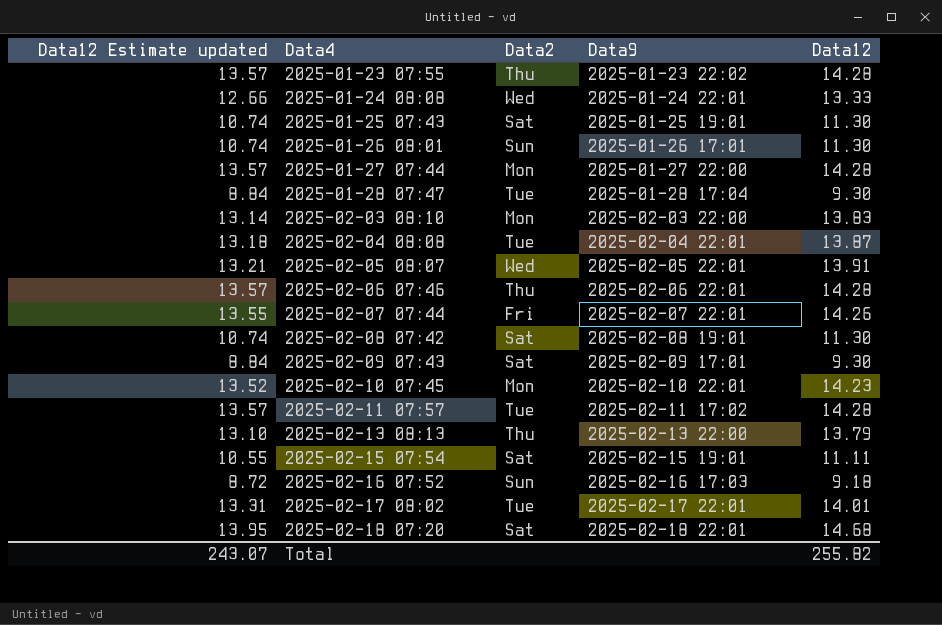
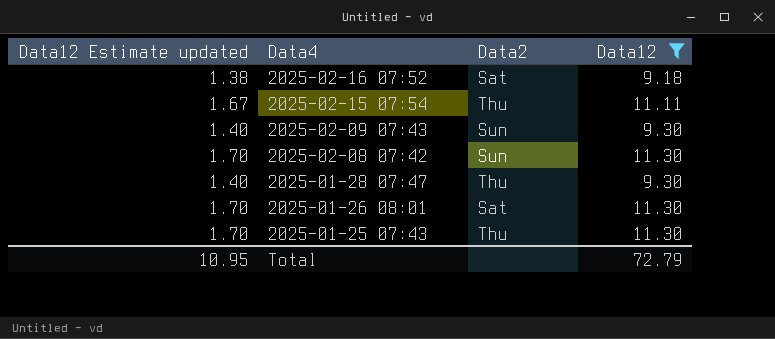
filter: none -> Data12 <= 11.30
row order: Data4 ascending -> Data4 descending
column Data9 | position: 4 -> none
column Data12 Estimate updated | formula: [Data12] * 0.95 -> [Data12] * 0.15
2025-02-16 07:52 | Data2: Sun -> Sat
2025-02-15 07:54 | Data2: Sat -> Thu
2025-02-09 07:43 | Data2: Sat -> Sun
2025-02-08 07:42 | Data2: Sat -> Sun
2025-01-28 07:47 | Data2: Tue -> Thu
2025-01-26 08:01 | Data2: Sun -> Sat
2025-01-25 07:43 | Data2: Sat -> Thu
Total | Data12 Estimate updated: 243.07 -> 10.95
Total | Data12: 255.82 -> 72.79

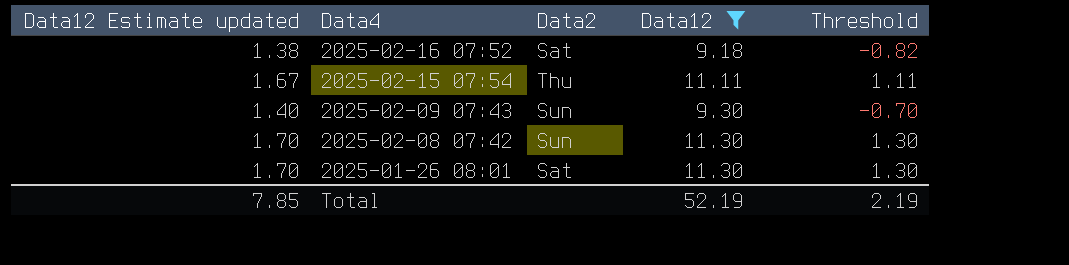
column Threshold | formula: none -> [Data12] - 10
row 2025-01-28 07:47: 1.40 | Thu | 9.30 -> none
row 2025-01-25 07:43: 1.70 | Thu | 11.30 -> none
Total | Data12 Estimate updated: 10.95 -> 7.85
Total | Data12: 72.79 -> 52.19

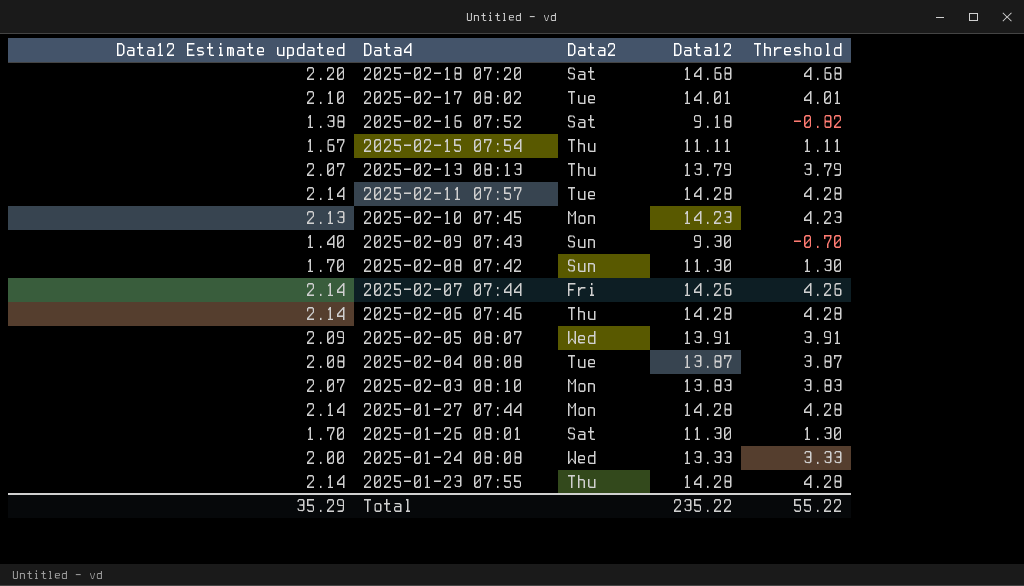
filter: Data12 <= 11.30 -> none
Total | Data12 Estimate updated: 7.85 -> 35.29
Total | Data12: 52.19 -> 235.22
Total | Threshold: 2.19 -> 55.22

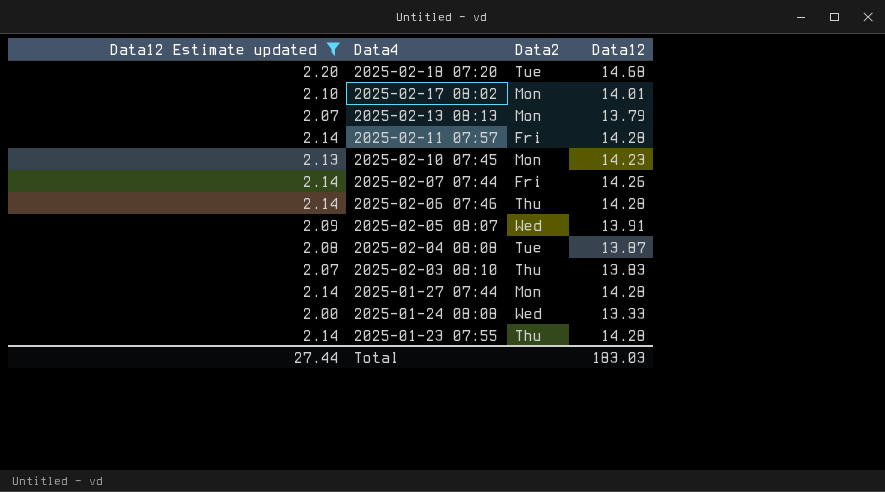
filter: none -> Data12 Estimate updated >= 2.00
column Threshold | formula: [Data12] - 10 -> none
2025-02-18 07:20 | Data2: Sat -> Tue
2025-02-17 08:02 | Data2: Tue -> Mon
2025-02-13 08:13 | Data2: Thu -> Mon
2025-02-11 07:57 | Data2: Tue -> Fri
2025-02-03 08:10 | Data2: Mon -> Thu
Total | Data12 Estimate updated: 35.29 -> 27.44
Total | Data12: 235.22 -> 183.03

